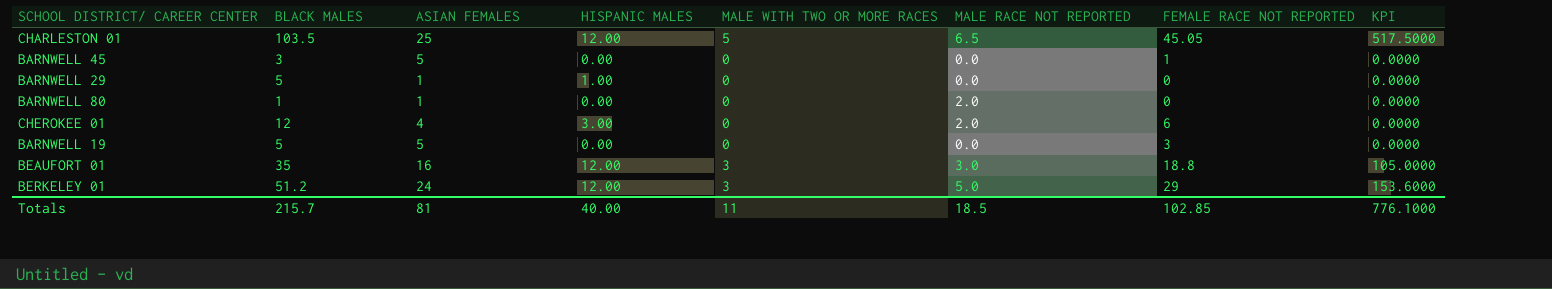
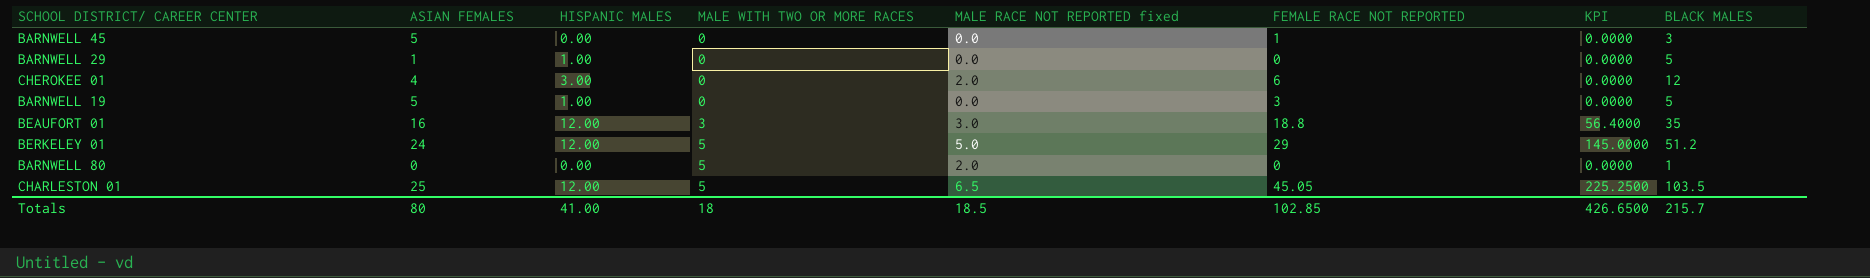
row order: none -> MALE WITH TWO OR MORE RACES ascending
column name: MALE RACE NOT REPORTED -> MALE RACE NOT REPORTED fixed
column KPI | formula: [BLACK MALES] * [MALE WITH TWO OR MORE RACES] -> [MALE WITH TWO OR MORE RACES] * [FEMALE RACE NOT REPORTED]
column BLACK MALES | position: 2 -> 8
BARNWELL 19 | HISPANIC MALES: 0.00 -> 1.00
BERKELEY 01 | MALE WITH TWO OR MORE RACES: 3 -> 5
BARNWELL 80 | ASIAN FEMALES: 1 -> 0
BARNWELL 80 | MALE WITH TWO OR MORE RACES: 0 -> 5
Totals | ASIAN FEMALES: 81 -> 80
Totals | HISPANIC MALES: 40.00 -> 41.00
Totals | MALE WITH TWO OR MORE RACES: 11 -> 18
Totals | KPI: 776.1000 -> 426.6500

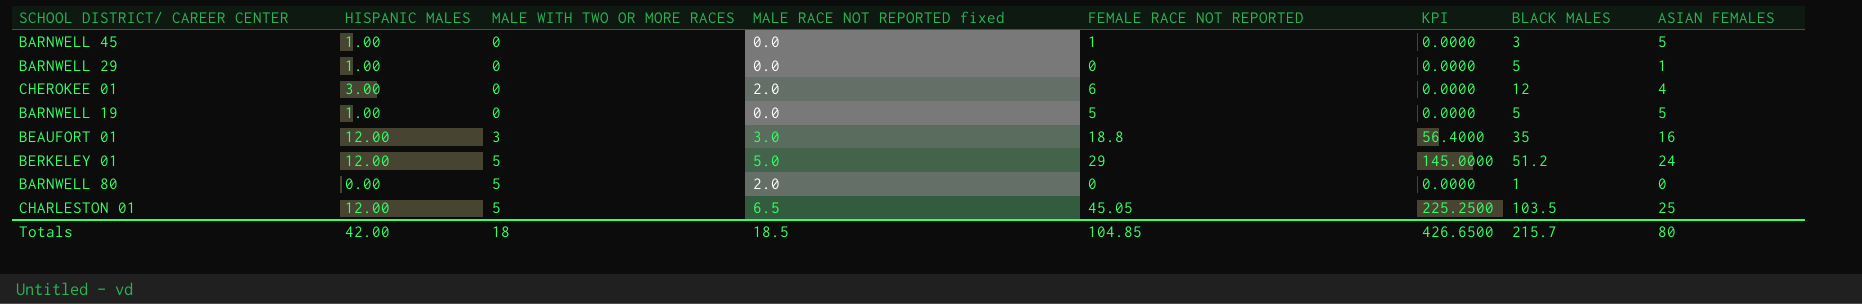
column ASIAN FEMALES | position: 2 -> 8
BARNWELL 45 | HISPANIC MALES: 0.00 -> 1.00
BARNWELL 19 | FEMALE RACE NOT REPORTED: 3 -> 5
Totals | HISPANIC MALES: 41.00 -> 42.00
Totals | FEMALE RACE NOT REPORTED: 102.85 -> 104.85

